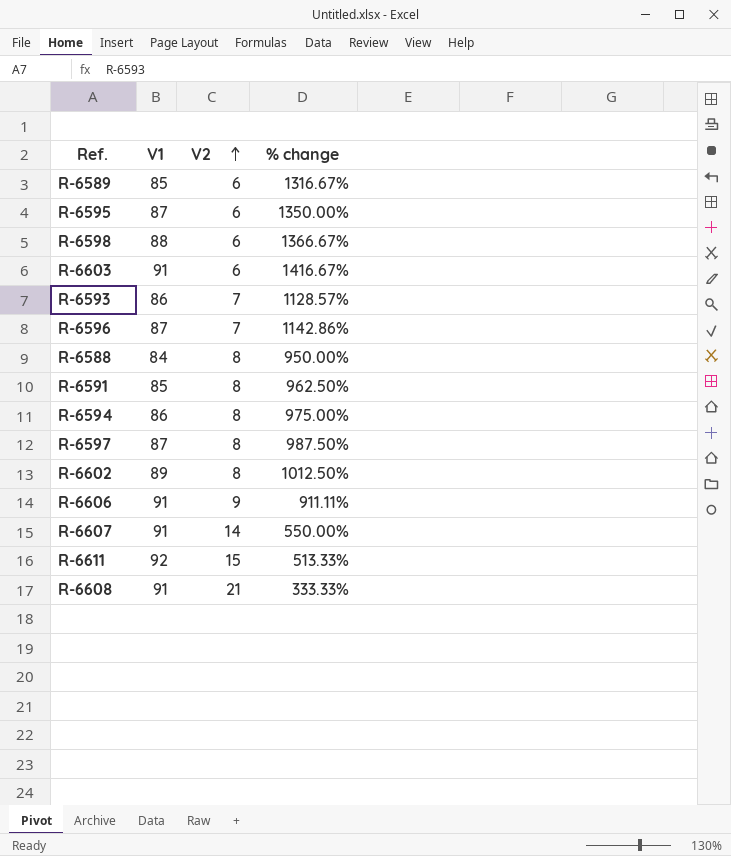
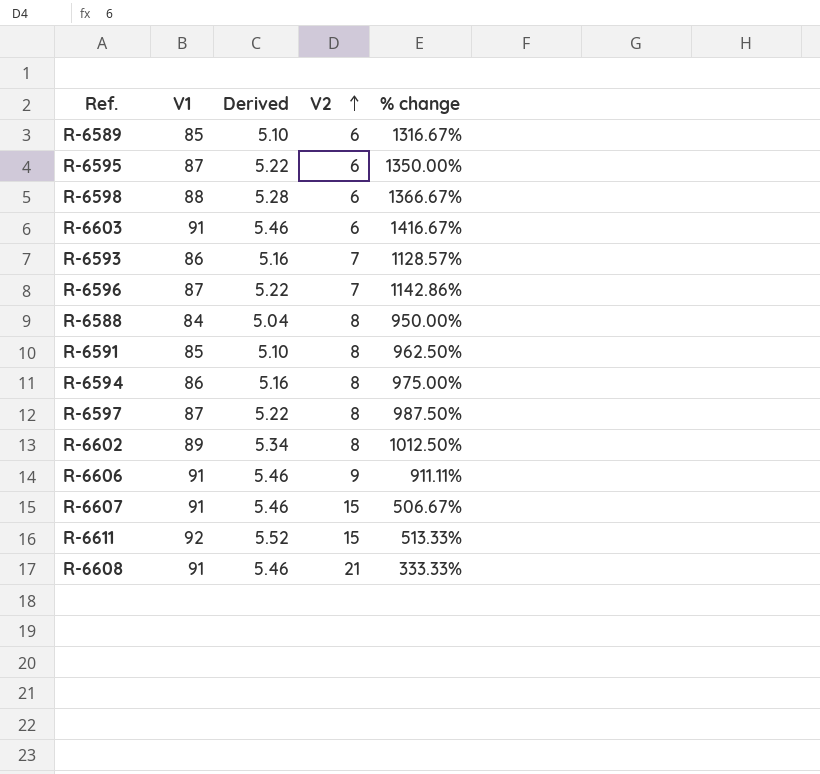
column Derived | formula: none -> [V1] * 0.06
R-6607 | V2: 14 -> 15
R-6607 | % change: 550.00% -> 506.67%

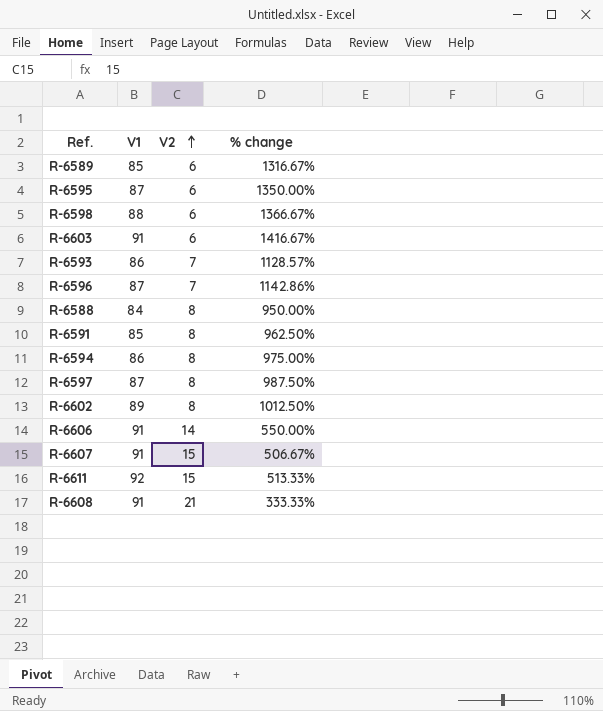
column Derived | formula: [V1] * 0.06 -> none
R-6606 | V2: 9 -> 14
R-6606 | % change: 911.11% -> 550.00%

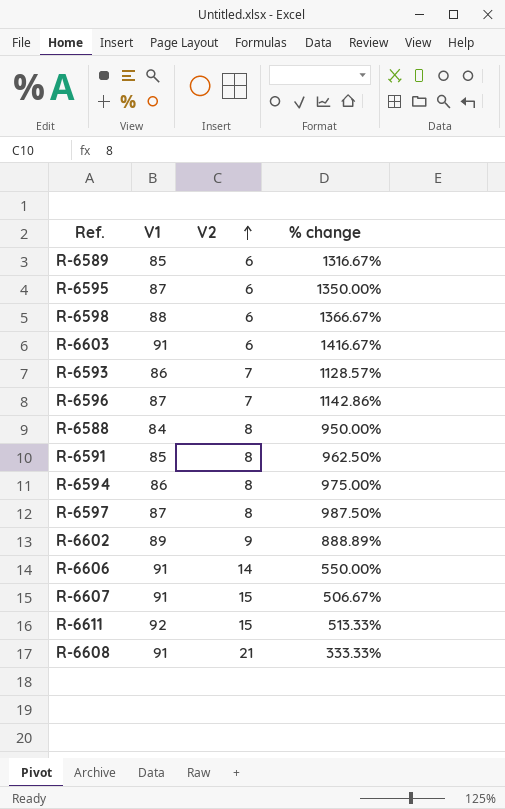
R-6602 | V2: 8 -> 9
R-6602 | % change: 1012.50% -> 888.89%

